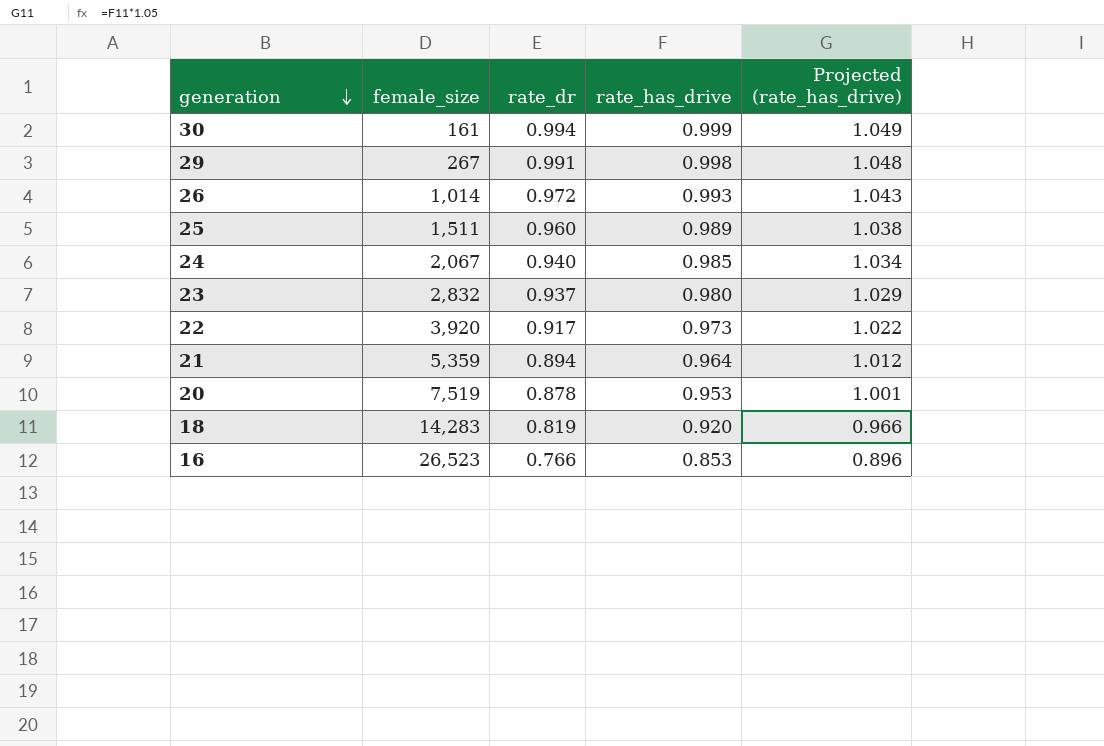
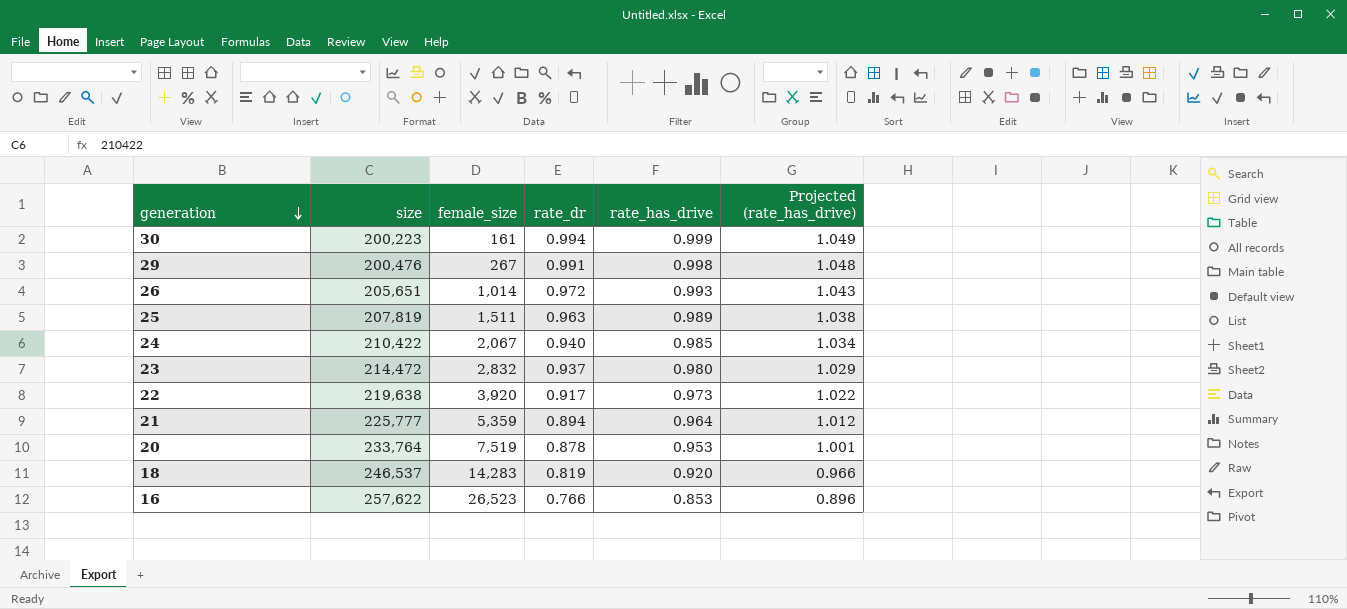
column size | position: none -> 2
25 | rate_dr: 0.960 -> 0.963

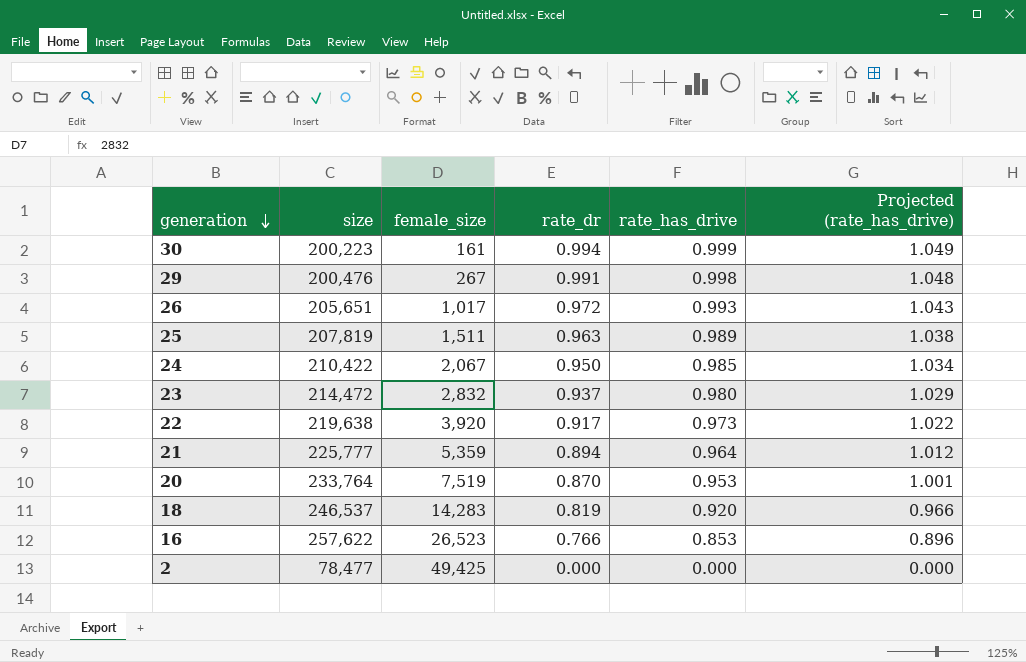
26 | female_size: 1,014 -> 1,017
24 | rate_dr: 0.940 -> 0.950
20 | rate_dr: 0.878 -> 0.870
row 2: none -> 78,477 | 49,425 | 0.000 | 0.000 | 0.000

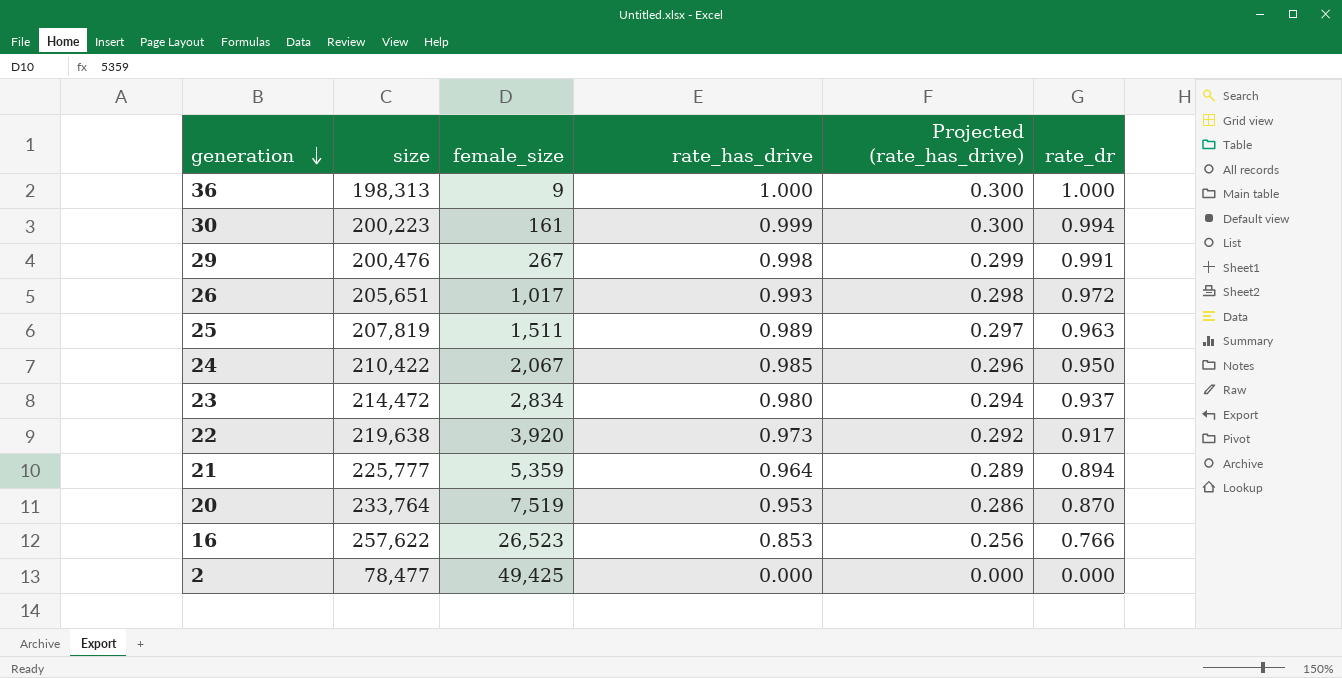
column Projected (rate_has_drive) | formula: [rate_has_drive] * 1.05 -> [rate_has_drive] * 0.3
column rate_dr | position: 4 -> 6
row 18: 246,537 | 14,283 | 0.819 | 0.920 | 0.966 -> none
row 36: none -> 198,313 | 9 | 1.000 | 0.300 | 1.000
23 | female_size: 2,832 -> 2,834

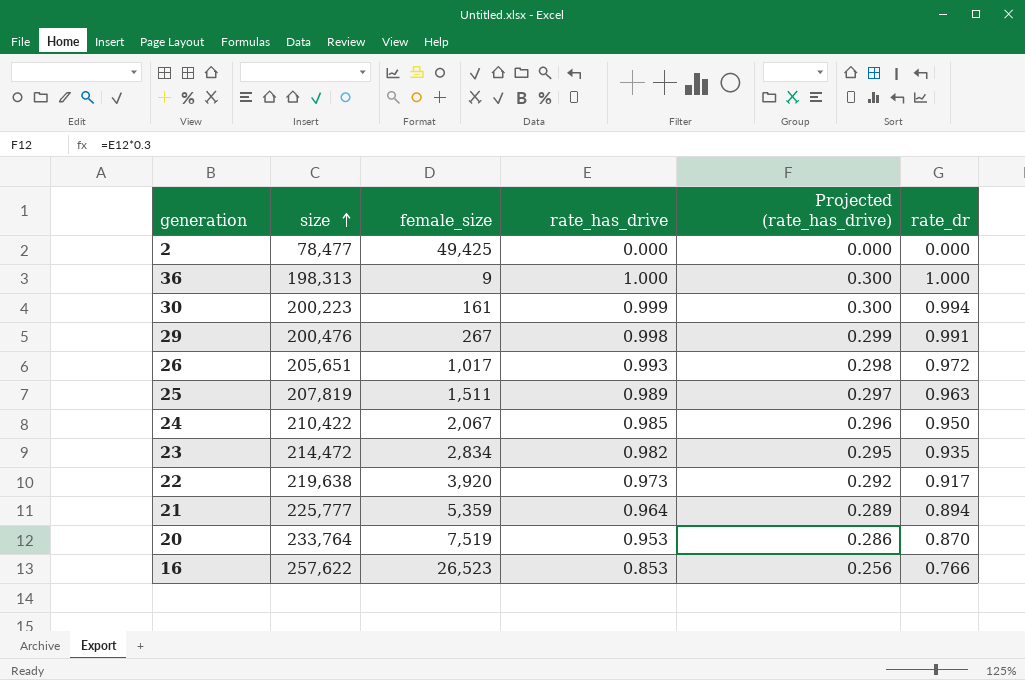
row order: generation descending -> size ascending
23 | rate_has_drive: 0.980 -> 0.982
23 | Projected (rate_has_drive): 0.294 -> 0.295
23 | rate_dr: 0.937 -> 0.935

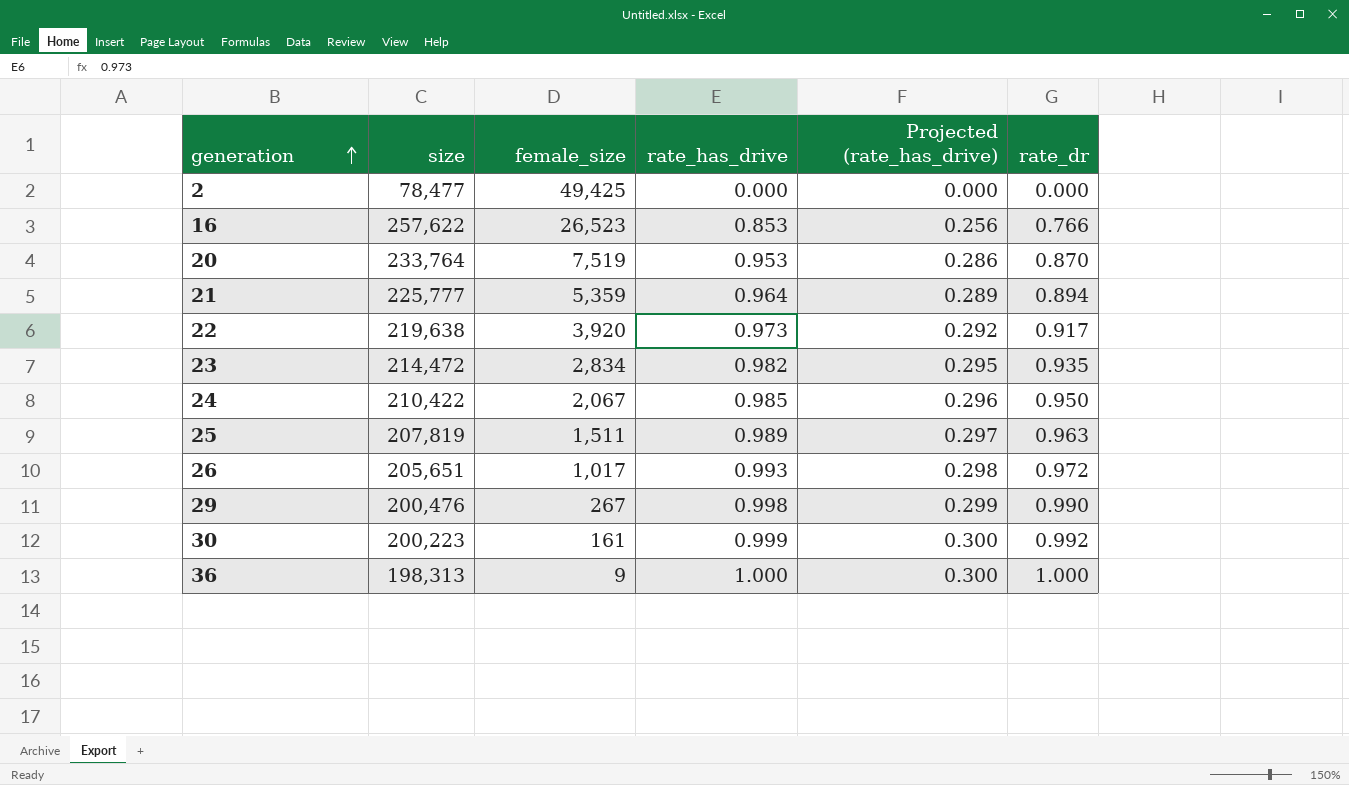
row order: size ascending -> generation ascending
29 | rate_dr: 0.991 -> 0.990
30 | rate_dr: 0.994 -> 0.992

